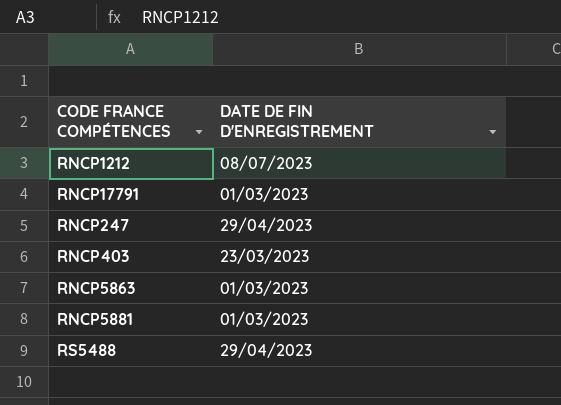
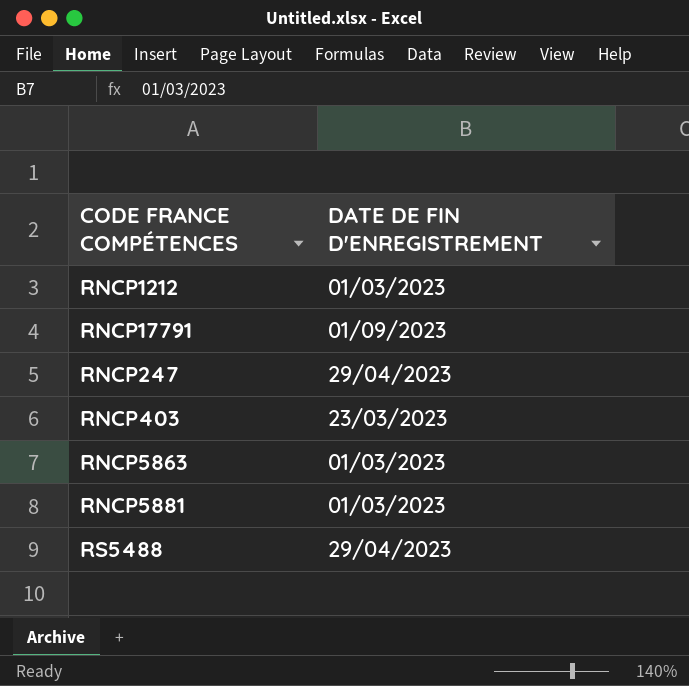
RNCP1212 | DATE DE FIN D'ENREGISTREMENT: 08/07/2023 -> 01/03/2023
RNCP17791 | DATE DE FIN D'ENREGISTREMENT: 01/03/2023 -> 01/09/2023

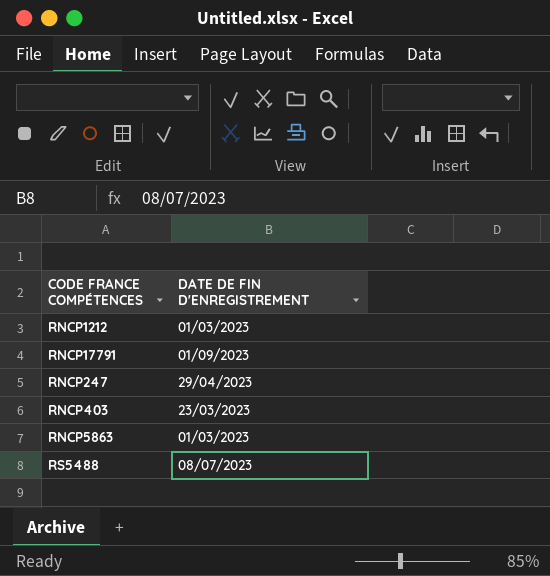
row RNCP5881: 01/03/2023 -> none
RS5488 | DATE DE FIN D'ENREGISTREMENT: 29/04/2023 -> 08/07/2023

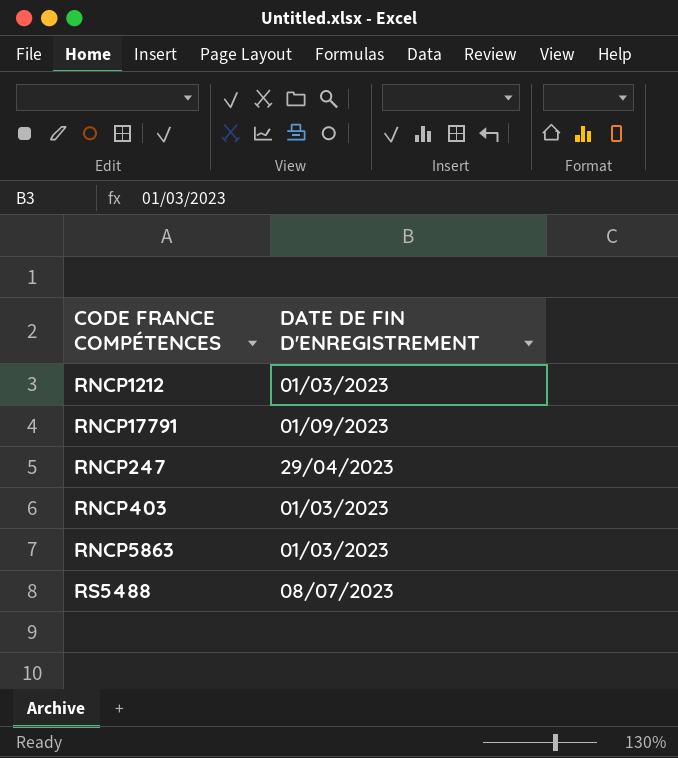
RNCP403 | DATE DE FIN D'ENREGISTREMENT: 23/03/2023 -> 01/03/2023

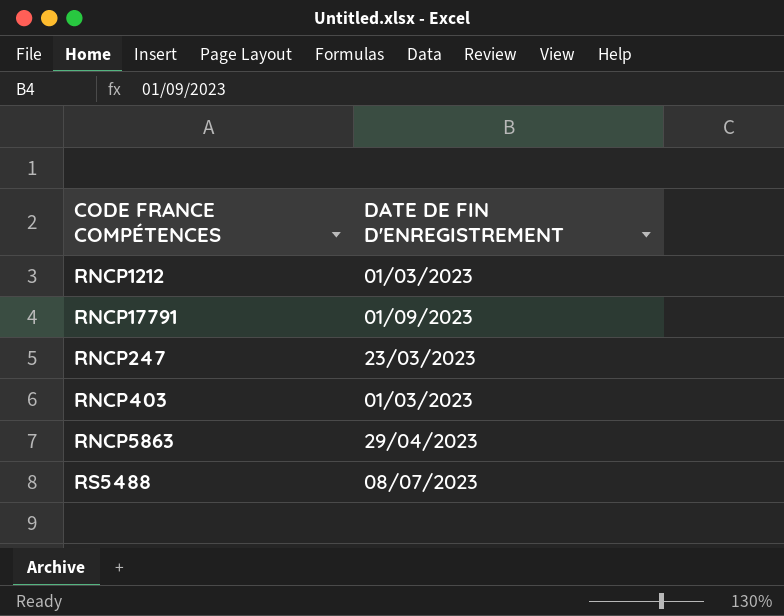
RNCP247 | DATE DE FIN D'ENREGISTREMENT: 29/04/2023 -> 23/03/2023
RNCP5863 | DATE DE FIN D'ENREGISTREMENT: 01/03/2023 -> 29/04/2023

